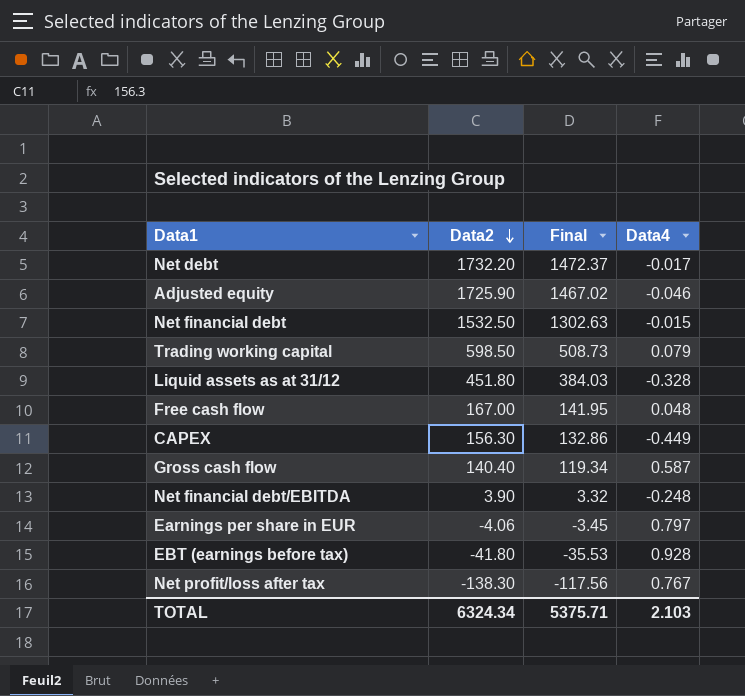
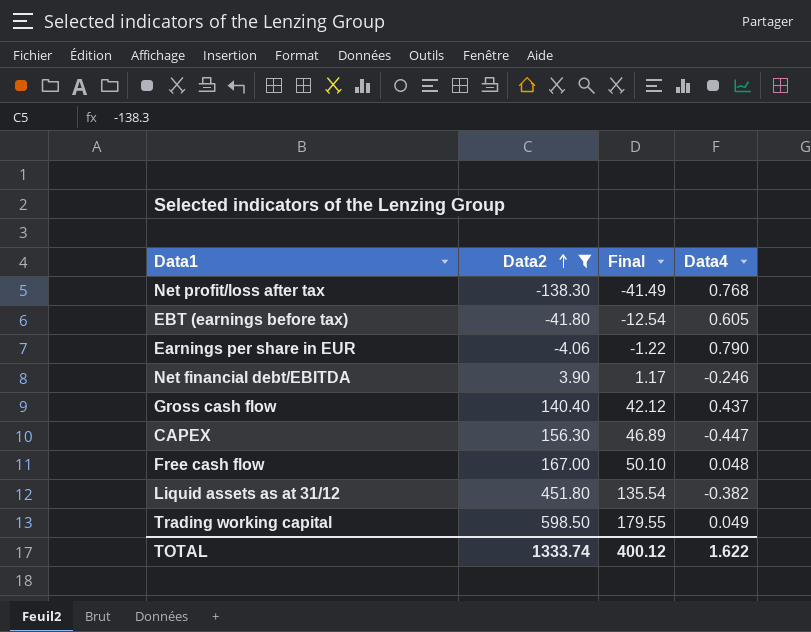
filter: none -> Data2 <= 598.50
row order: Data2 descending -> Data2 ascending
column Final | formula: [Data2] * 0.85 -> [Data2] * 0.3
Net profit/loss after tax | Data4: 0.767 -> 0.768
EBT (earnings before tax) | Data4: 0.928 -> 0.605
Earnings per share in EUR | Data4: 0.797 -> 0.790
Net financial debt/EBITDA | Data4: -0.248 -> -0.246
Gross cash flow | Data4: 0.587 -> 0.437
CAPEX | Data4: -0.449 -> -0.447
Liquid assets as at 31/12 | Data4: -0.328 -> -0.382
Trading working capital | Data4: 0.079 -> 0.049
TOTAL | Data2: 6324.34 -> 1333.74
TOTAL | Final: 5375.71 -> 400.12
TOTAL | Data4: 2.103 -> 1.622

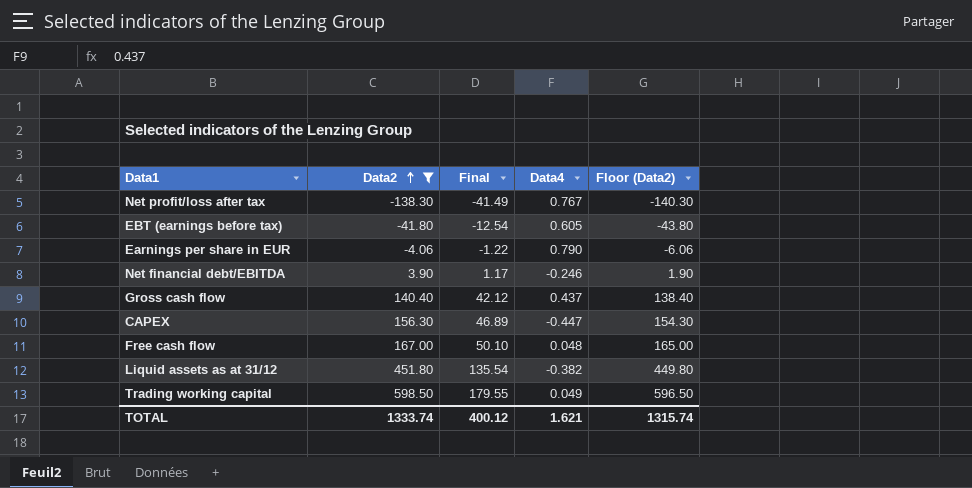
column Floor (Data2) | formula: none -> [Data2] - 2
Net profit/loss after tax | Data4: 0.768 -> 0.767
TOTAL | Data4: 1.622 -> 1.621

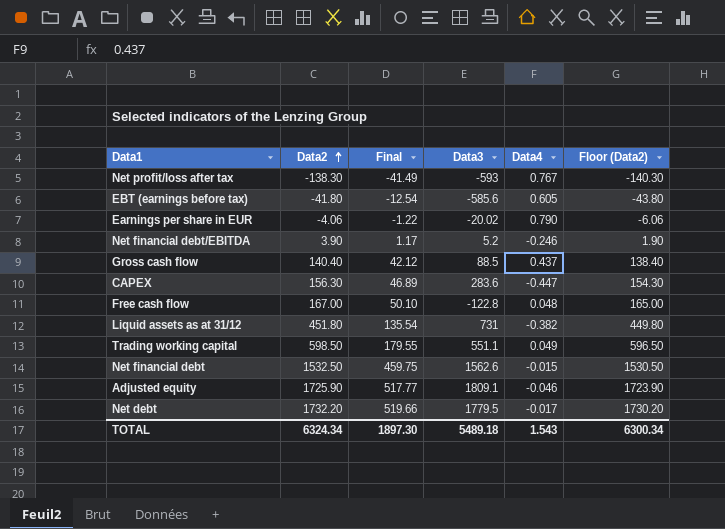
filter: Data2 <= 598.50 -> none
column Data3 | position: none -> 4
TOTAL | Data2: 1333.74 -> 6324.34
TOTAL | Final: 400.12 -> 1897.30
TOTAL | Data4: 1.621 -> 1.543
TOTAL | Floor (Data2): 1315.74 -> 6300.34

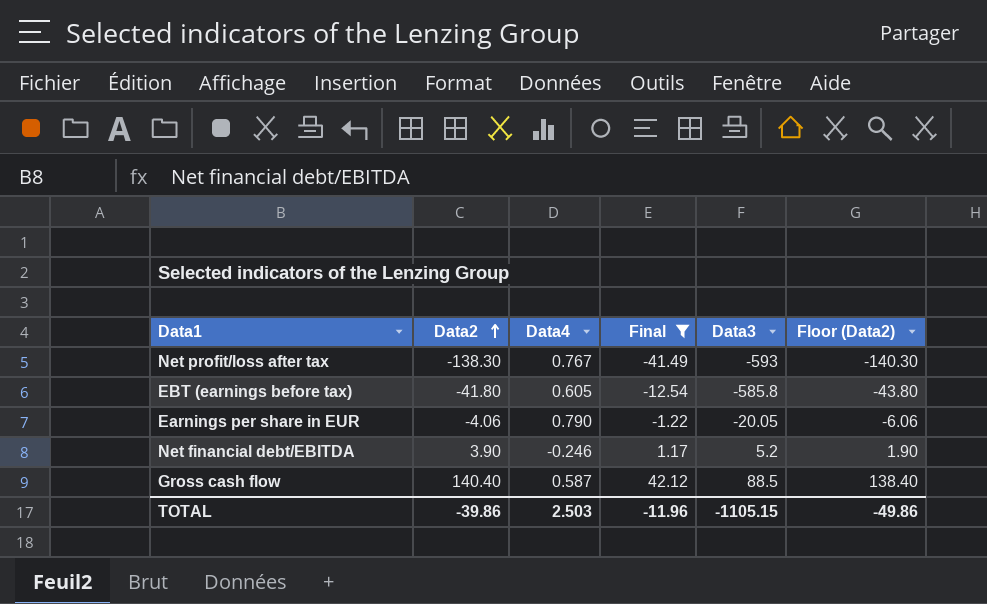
filter: none -> Final <= 42.12
column Data4 | position: 5 -> 3
EBT (earnings before tax) | Data3: -585.6 -> -585.8
Earnings per share in EUR | Data3: -20.02 -> -20.05
Gross cash flow | Data4: 0.437 -> 0.587
TOTAL | Data2: 6324.34 -> -39.86
TOTAL | Data4: 1.543 -> 2.503
TOTAL | Final: 1897.30 -> -11.96
TOTAL | Data3: 5489.18 -> -1105.15
TOTAL | Floor (Data2): 6300.34 -> -49.86

